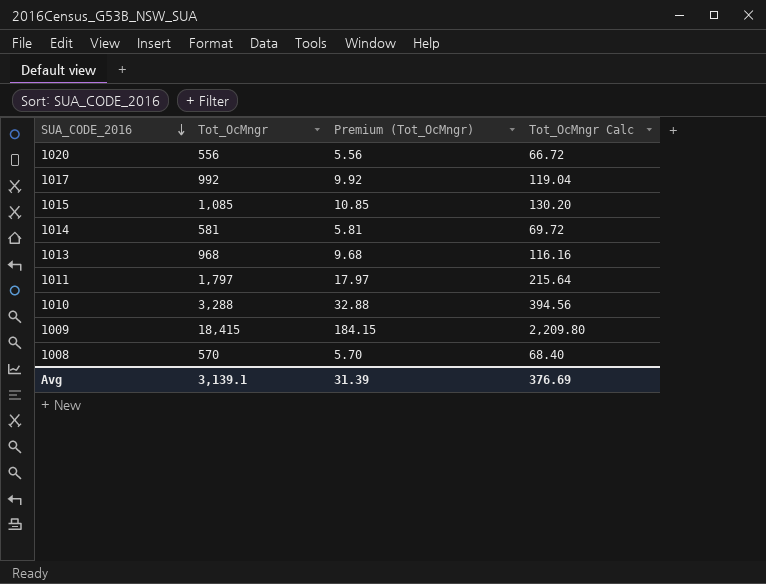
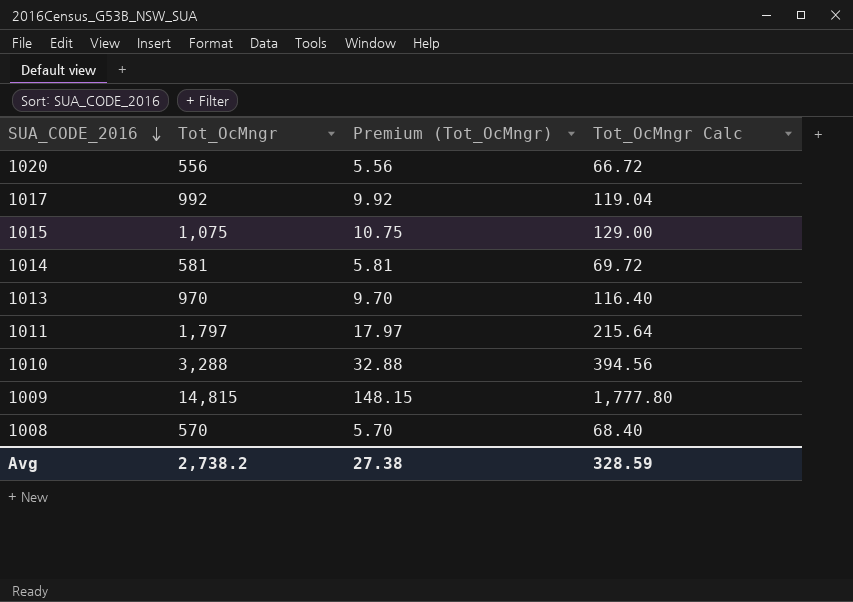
1015 | Tot_OcMngr: 1,085 -> 1,075
1015 | Premium (Tot_OcMngr): 10.85 -> 10.75
1015 | Tot_OcMngr Calc: 130.20 -> 129.00
1013 | Tot_OcMngr: 968 -> 970
1013 | Premium (Tot_OcMngr): 9.68 -> 9.70
1013 | Tot_OcMngr Calc: 116.16 -> 116.40
1009 | Tot_OcMngr: 18,415 -> 14,815
1009 | Premium (Tot_OcMngr): 184.15 -> 148.15
1009 | Tot_OcMngr Calc: 2,209.80 -> 1,777.80
Avg | Tot_OcMngr: 3,139.1 -> 2,738.2
Avg | Premium (Tot_OcMngr): 31.39 -> 27.38
Avg | Tot_OcMngr Calc: 376.69 -> 328.59

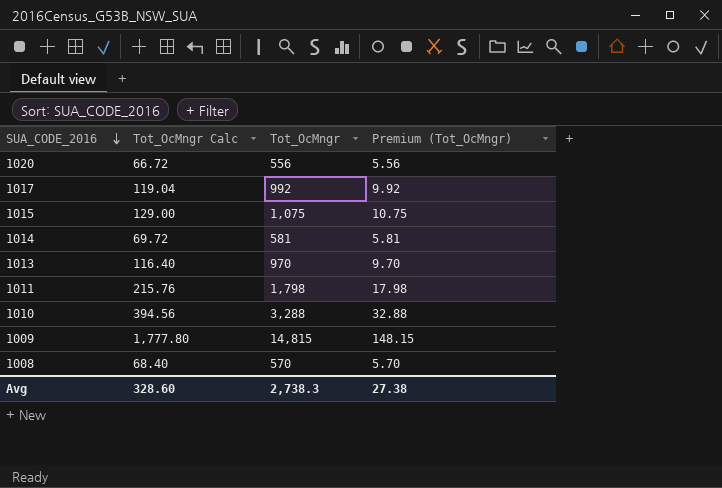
column Tot_OcMngr Calc | position: 4 -> 2
1011 | Tot_OcMngr Calc: 215.64 -> 215.76
1011 | Tot_OcMngr: 1,797 -> 1,798
1011 | Premium (Tot_OcMngr): 17.97 -> 17.98
Avg | Tot_OcMngr Calc: 328.59 -> 328.60
Avg | Tot_OcMngr: 2,738.2 -> 2,738.3

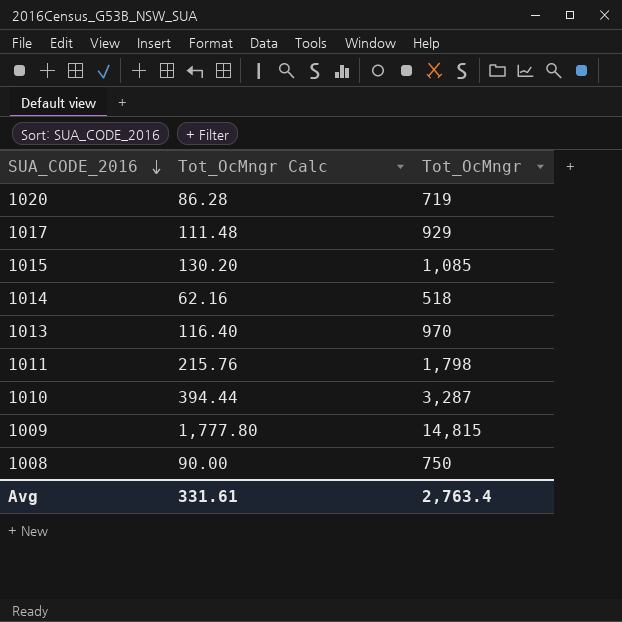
column Premium (Tot_OcMngr) | formula: [Tot_OcMngr] * 0.01 -> none
1020 | Tot_OcMngr Calc: 66.72 -> 86.28
1020 | Tot_OcMngr: 556 -> 719
1017 | Tot_OcMngr Calc: 119.04 -> 111.48
1017 | Tot_OcMngr: 992 -> 929
1015 | Tot_OcMngr Calc: 129.00 -> 130.20
1015 | Tot_OcMngr: 1,075 -> 1,085
1014 | Tot_OcMngr Calc: 69.72 -> 62.16
1014 | Tot_OcMngr: 581 -> 518
1010 | Tot_OcMngr Calc: 394.56 -> 394.44
1010 | Tot_OcMngr: 3,288 -> 3,287
1008 | Tot_OcMngr Calc: 68.40 -> 90.00
1008 | Tot_OcMngr: 570 -> 750
Avg | Tot_OcMngr Calc: 328.60 -> 331.61
Avg | Tot_OcMngr: 2,738.3 -> 2,763.4

